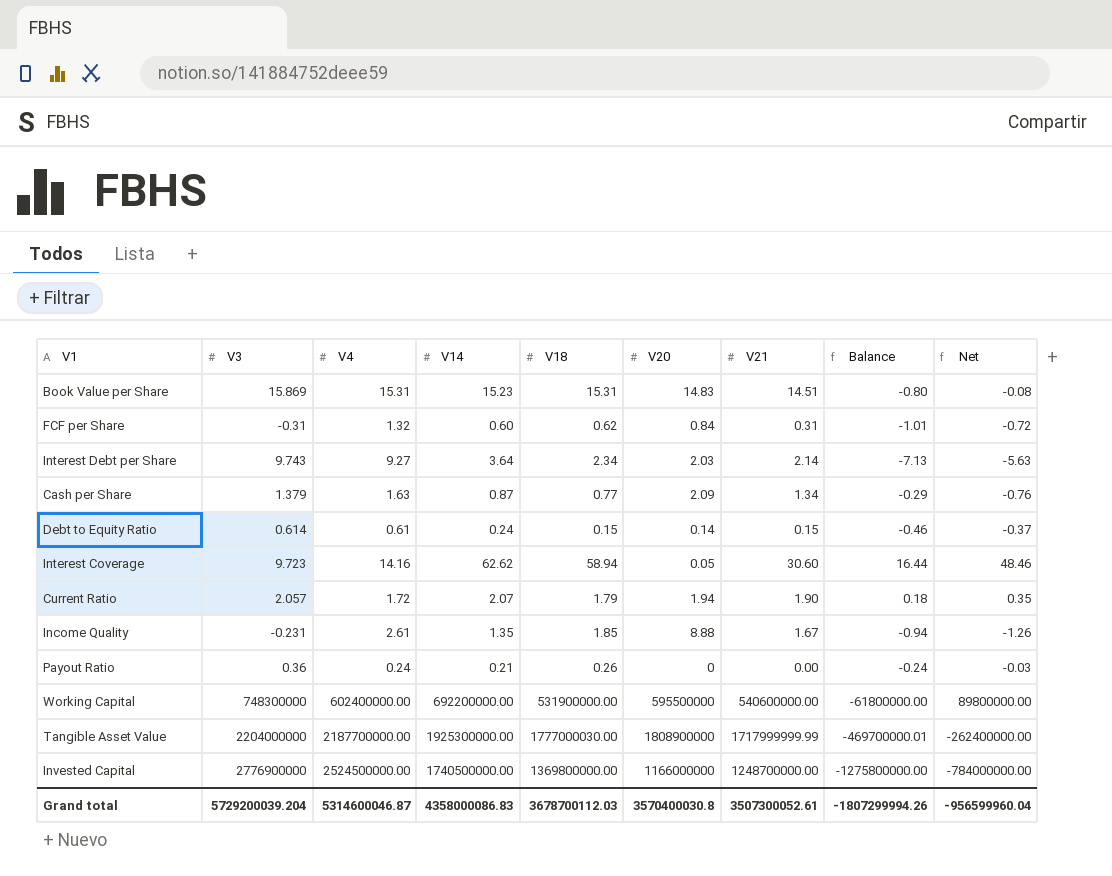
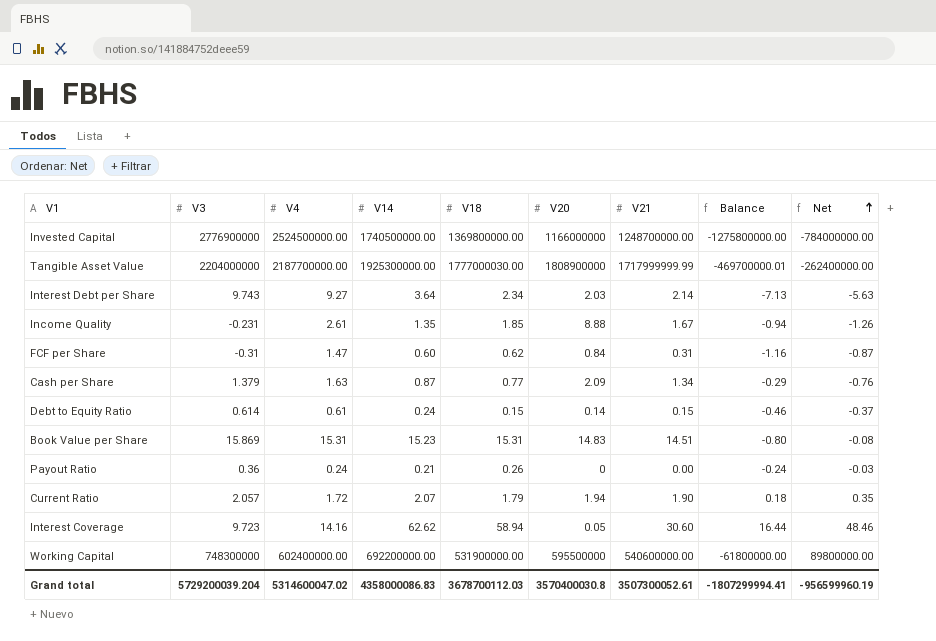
row order: none -> Net ascending
FCF per Share | V4: 1.32 -> 1.47
FCF per Share | Balance: -1.01 -> -1.16
FCF per Share | Net: -0.72 -> -0.87
Grand total | V4: 5314600046.87 -> 5314600047.02
Grand total | Balance: -1807299994.26 -> -1807299994.41
Grand total | Net: -956599960.04 -> -956599960.19

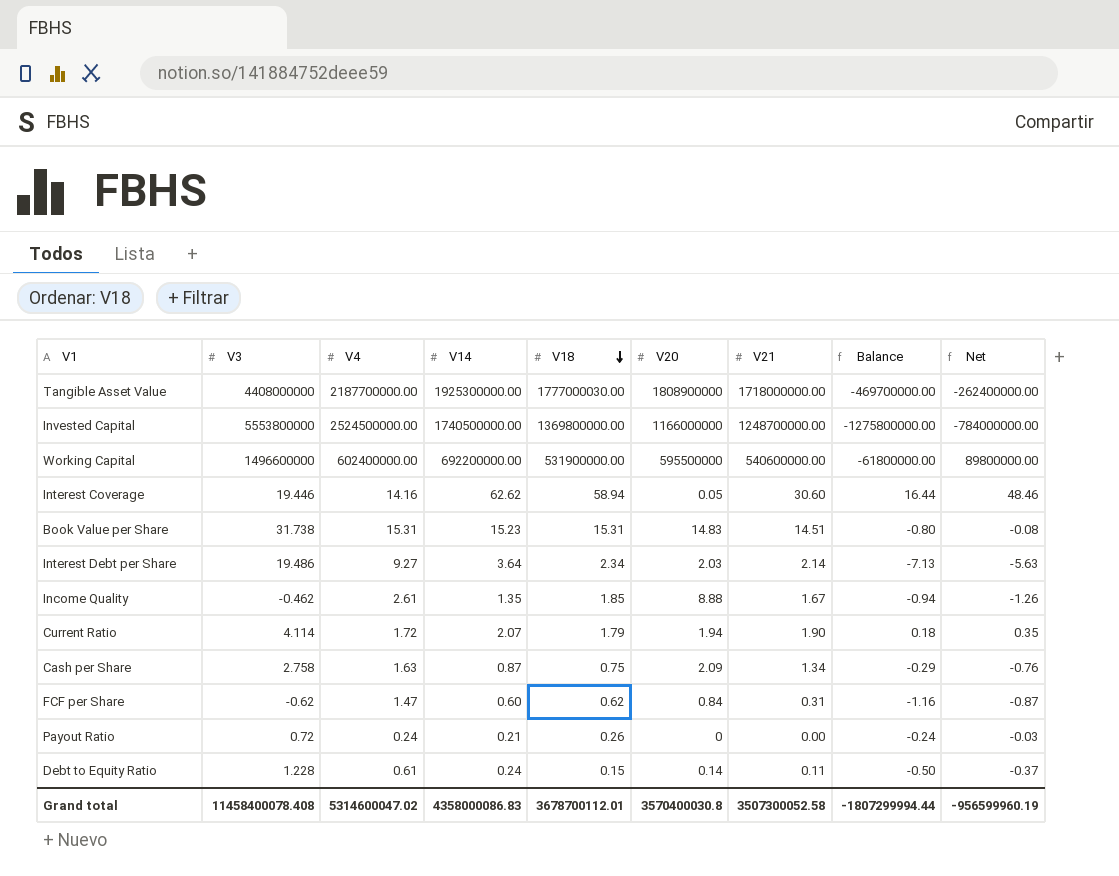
row order: Net ascending -> V18 descending
Tangible Asset Value | V3: 2204000000 -> 4408000000
Tangible Asset Value | V21: 1717999999.99 -> 1718000000.00
Tangible Asset Value | Balance: -469700000.01 -> -469700000.00
Invested Capital | V3: 2776900000 -> 5553800000
Working Capital | V3: 748300000 -> 1496600000
Interest Coverage | V3: 9.723 -> 19.446
Book Value per Share | V3: 15.869 -> 31.738
Interest Debt per Share | V3: 9.743 -> 19.486
Income Quality | V3: -0.231 -> -0.462
Current Ratio | V3: 2.057 -> 4.114
Cash per Share | V3: 1.379 -> 2.758
Cash per Share | V18: 0.77 -> 0.75
FCF per Share | V3: -0.31 -> -0.62
Payout Ratio | V3: 0.36 -> 0.72
Debt to Equity Ratio | V3: 0.614 -> 1.228
Debt to Equity Ratio | V21: 0.15 -> 0.11
Debt to Equity Ratio | Balance: -0.46 -> -0.50
Grand total | V3: 5729200039.204 -> 11458400078.408
Grand total | V18: 3678700112.03 -> 3678700112.01
Grand total | V21: 3507300052.61 -> 3507300052.58
Grand total | Balance: -1807299994.41 -> -1807299994.44

